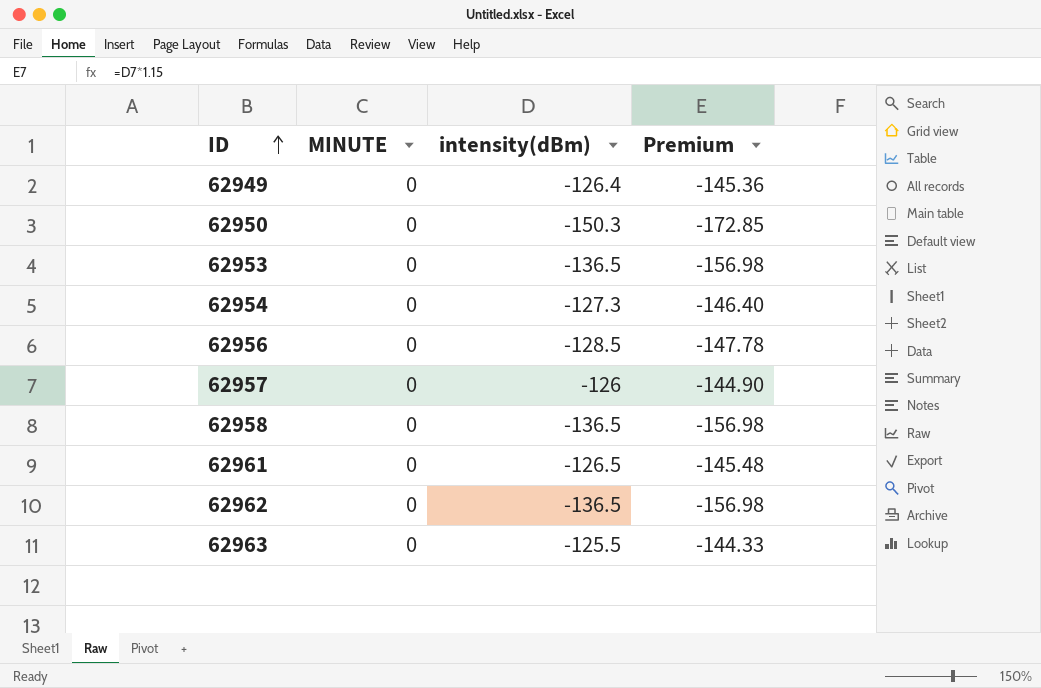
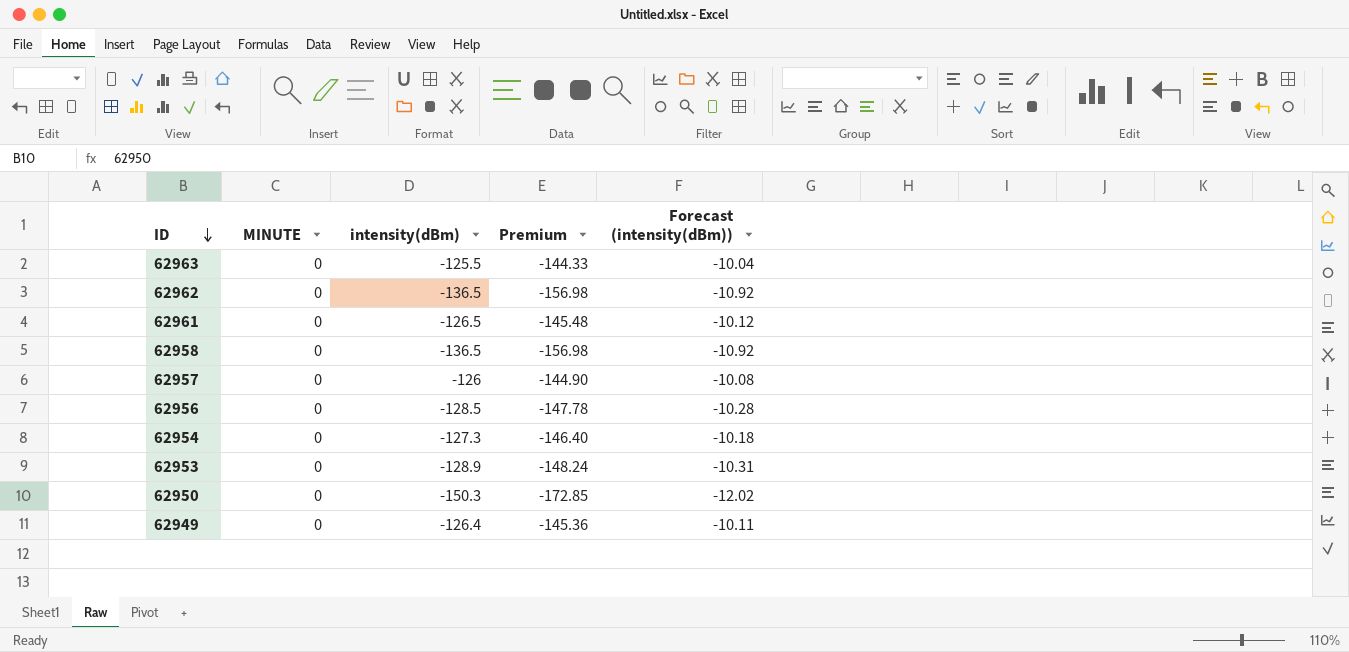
row order: ID ascending -> ID descending
column Forecast (intensity(dBm)) | formula: none -> [intensity(dBm)] * 0.08
62953 | intensity(dBm): -136.5 -> -128.9
62953 | Premium: -156.98 -> -148.24

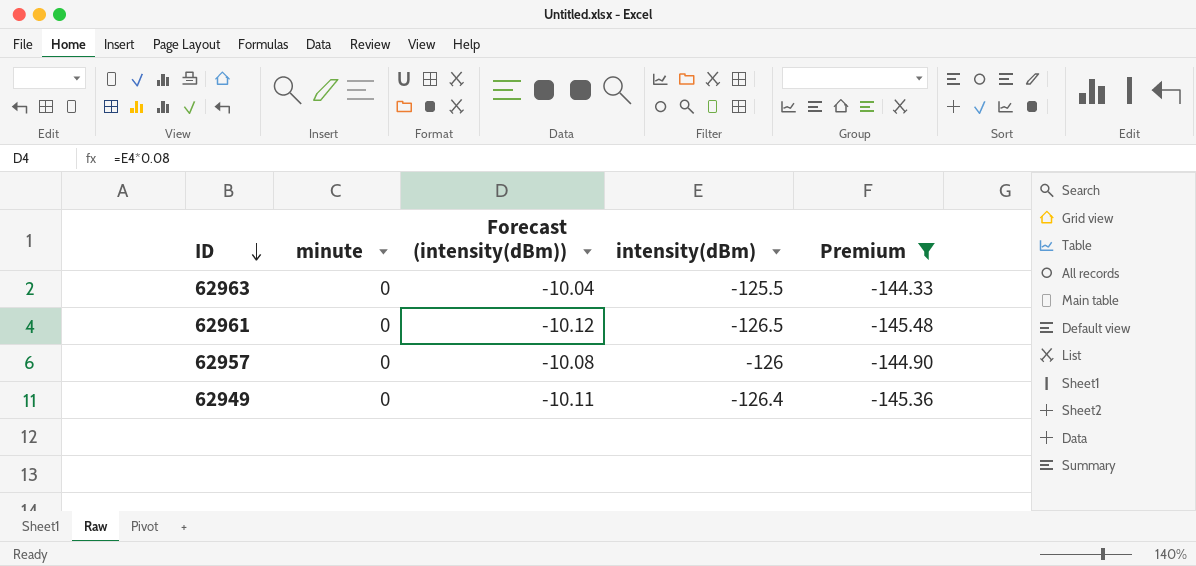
filter: none -> Premium >= -145.48
column name: MINUTE -> minute
column Forecast (intensity(dBm)) | position: 5 -> 3

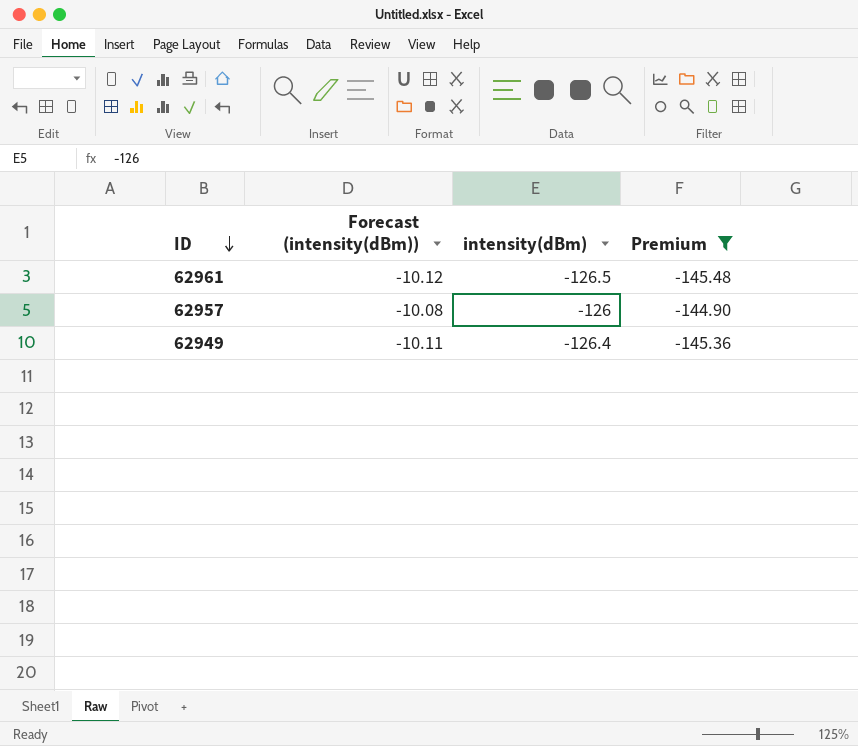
column minute | position: 2 -> none
row 62963: 0 | -10.04 | -125.5 | -144.33 -> none

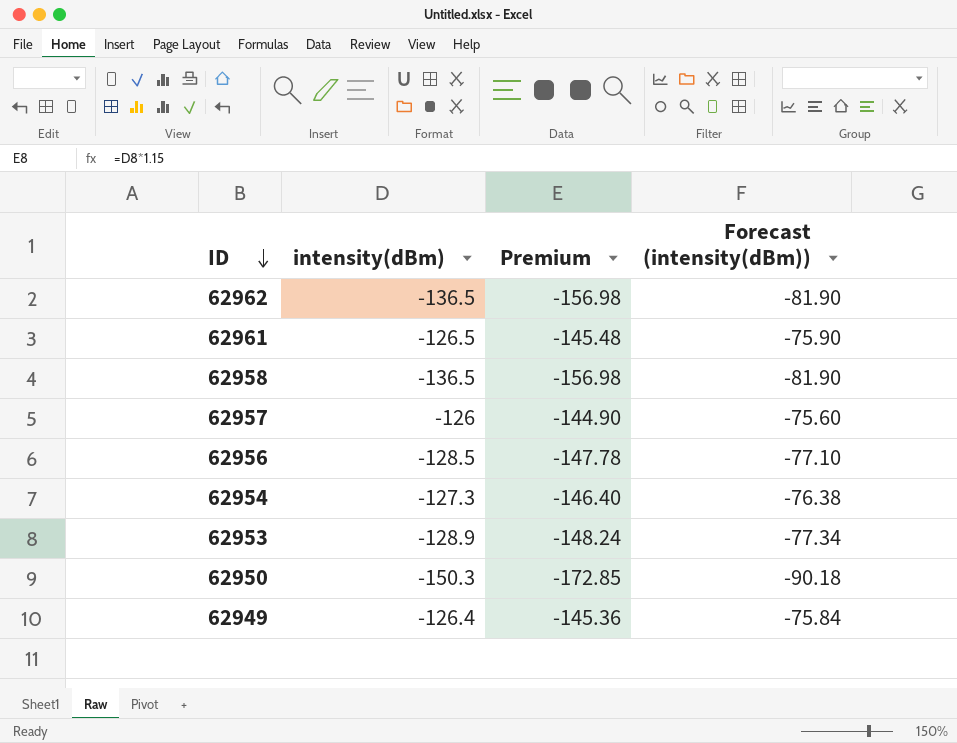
filter: Premium >= -145.48 -> none
column Forecast (intensity(dBm)) | formula: [intensity(dBm)] * 0.08 -> [intensity(dBm)] * 0.6
column Forecast (intensity(dBm)) | position: 2 -> 4

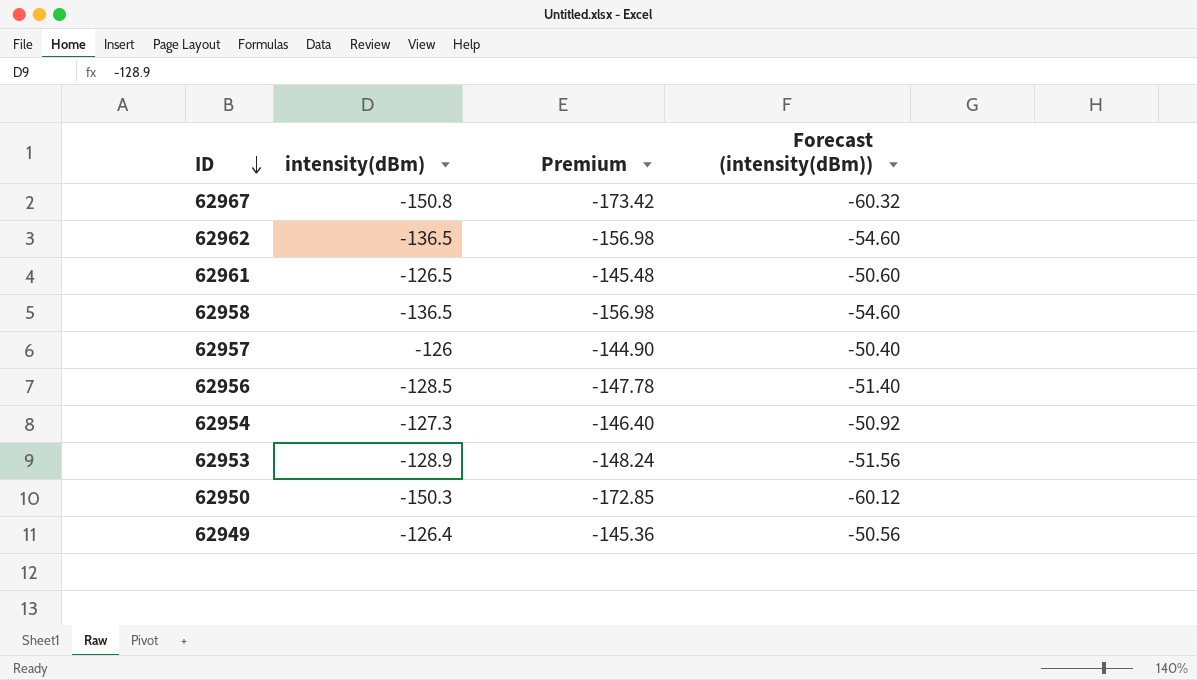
column Forecast (intensity(dBm)) | formula: [intensity(dBm)] * 0.6 -> [intensity(dBm)] * 0.4
row 62967: none -> -150.8 | -173.42 | -60.32

